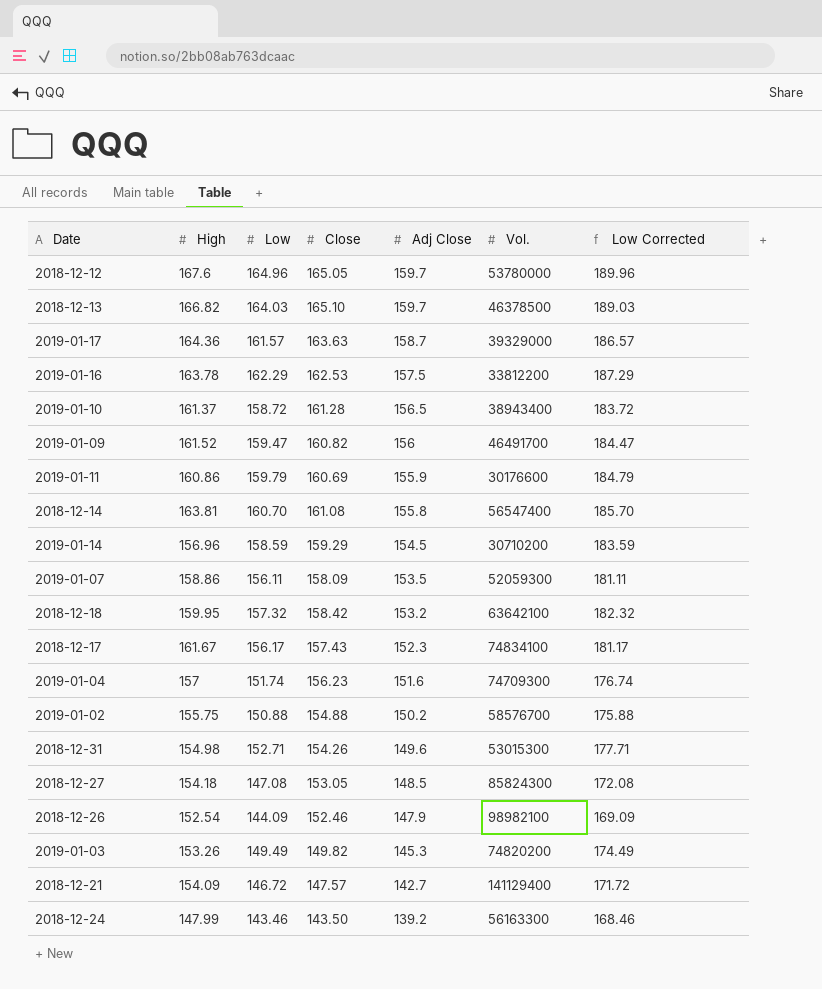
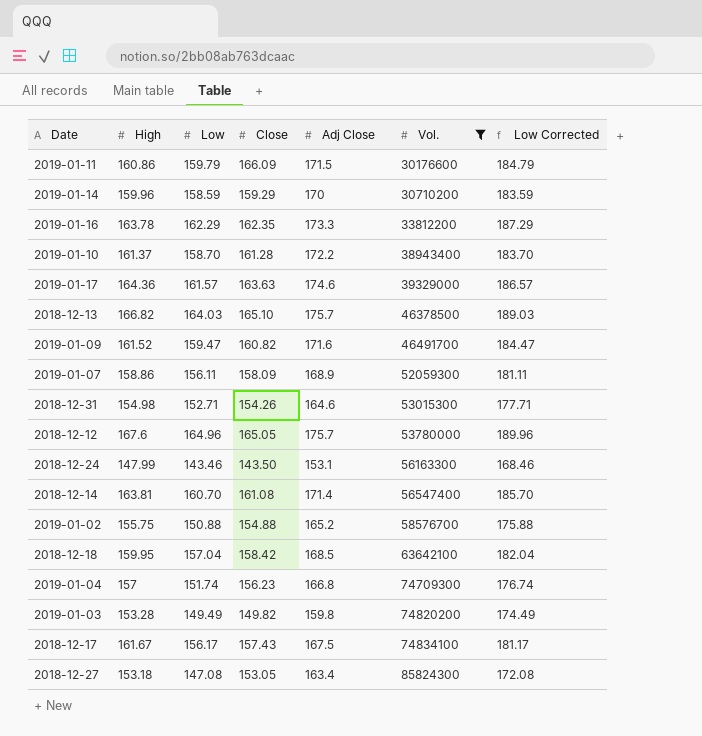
filter: none -> Vol. <= 85824300
row order: Adj Close descending -> Vol. ascending
2019-01-11 | Close: 160.69 -> 166.09
2019-01-11 | Adj Close: 155.9 -> 171.5
2019-01-14 | High: 156.96 -> 159.96
2019-01-14 | Adj Close: 154.5 -> 170
2019-01-16 | Close: 162.53 -> 162.35
2019-01-16 | Adj Close: 157.5 -> 173.3
2019-01-10 | Low: 158.72 -> 158.70
2019-01-10 | Adj Close: 156.5 -> 172.2
2019-01-10 | Low Corrected: 183.72 -> 183.70
2019-01-17 | Adj Close: 158.7 -> 174.6
2018-12-13 | Adj Close: 159.7 -> 175.7
2019-01-09 | Adj Close: 156 -> 171.6
2019-01-07 | Adj Close: 153.5 -> 168.9
2018-12-31 | Adj Close: 149.6 -> 164.6
2018-12-12 | Adj Close: 159.7 -> 175.7
2018-12-24 | Adj Close: 139.2 -> 153.1
2018-12-14 | Adj Close: 155.8 -> 171.4
2019-01-02 | Adj Close: 150.2 -> 165.2
2018-12-18 | Low: 157.32 -> 157.04
2018-12-18 | Adj Close: 153.2 -> 168.5
2018-12-18 | Low Corrected: 182.32 -> 182.04
2019-01-04 | Adj Close: 151.6 -> 166.8
2019-01-03 | High: 153.26 -> 153.28
2019-01-03 | Adj Close: 145.3 -> 159.8
2018-12-17 | Adj Close: 152.3 -> 167.5
2018-12-27 | High: 154.18 -> 153.18
2018-12-27 | Adj Close: 148.5 -> 163.4

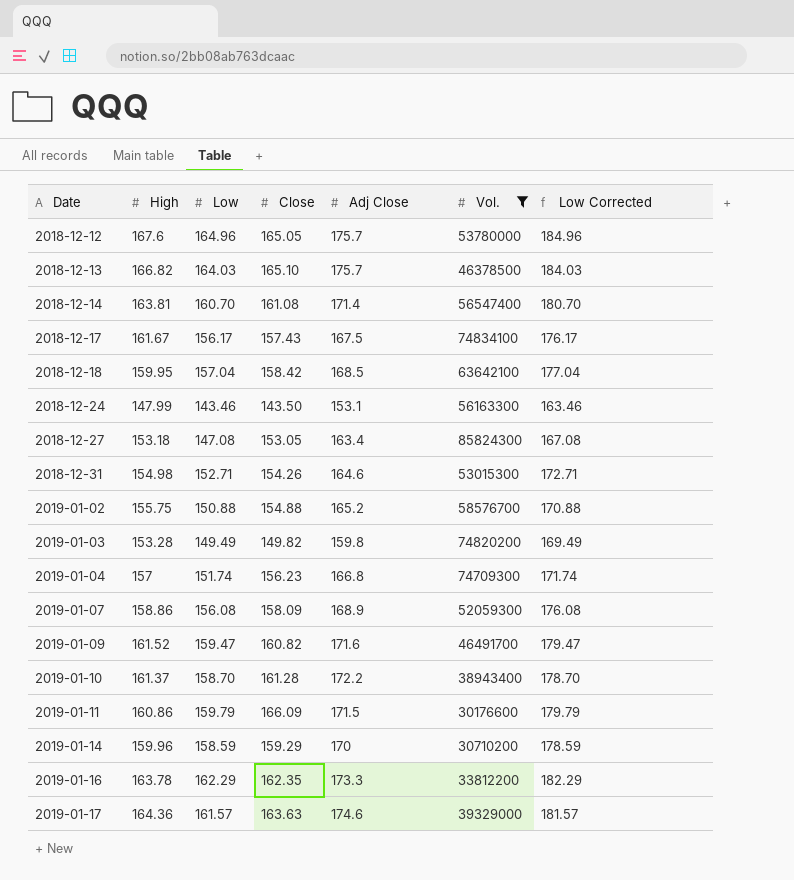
row order: Vol. ascending -> Date ascending
column Low Corrected | formula: [Low] + 25 -> [Low] + 20
2019-01-07 | Low: 156.11 -> 156.08

